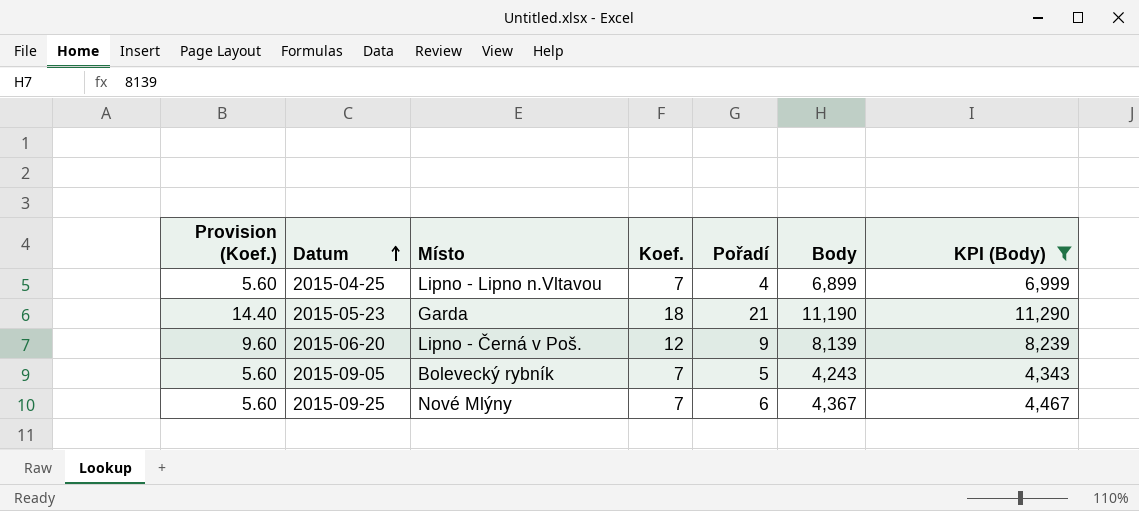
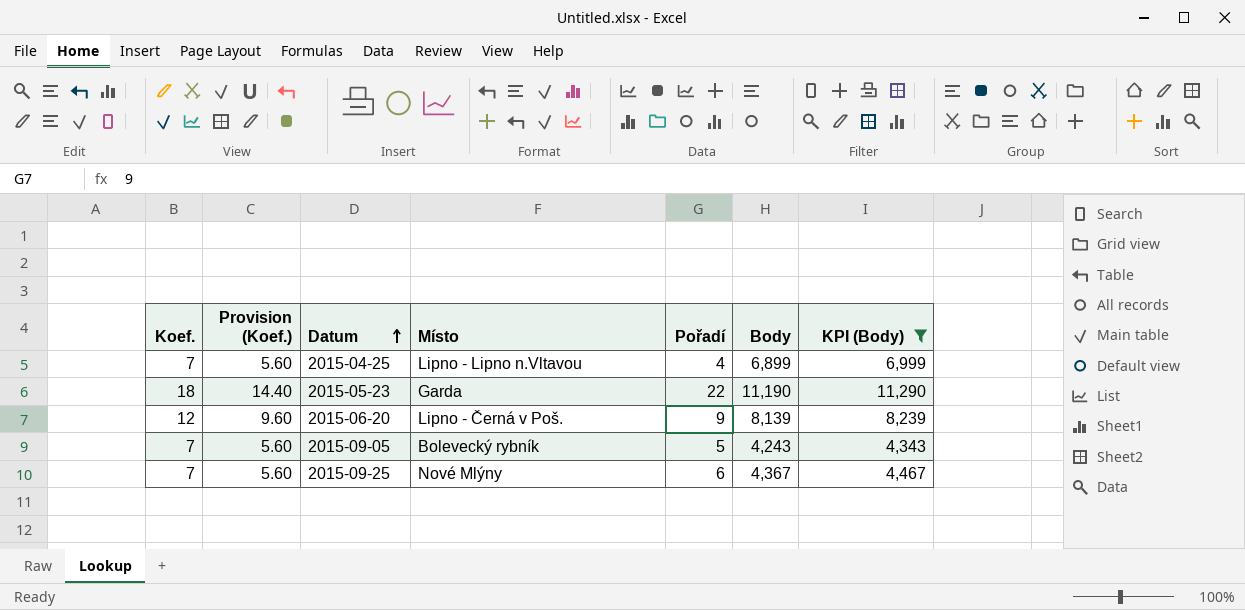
column Koef. | position: 4 -> 1
2015-05-23 | Pořadí: 21 -> 22

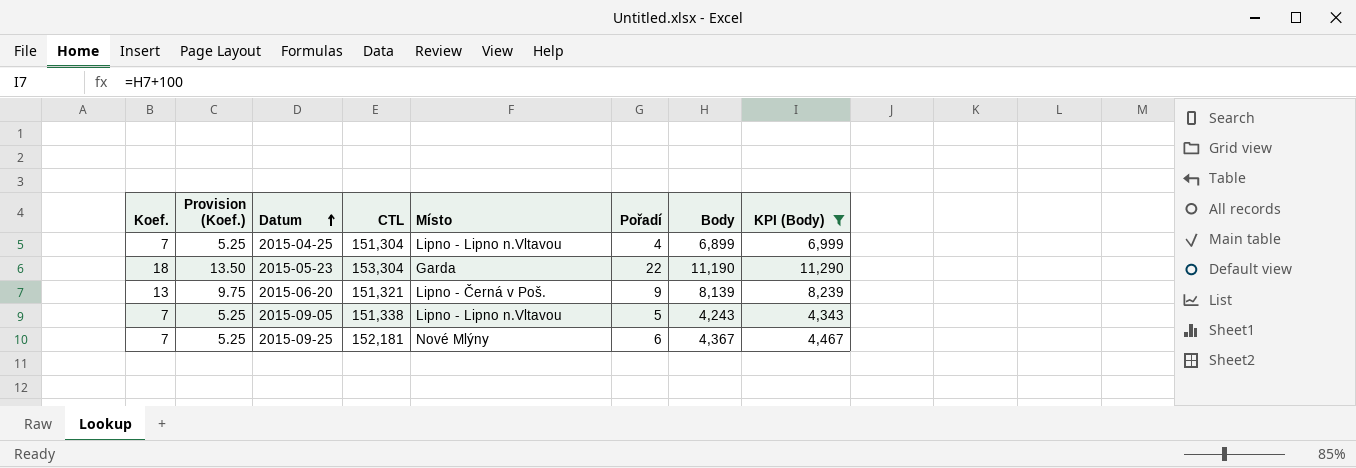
column Provision (Koef.) | formula: [Koef.] * 0.8 -> [Koef.] * 0.75
column CTL | position: none -> 4
2015-06-20 | Koef.: 12 -> 13
2015-09-05 | Místo: Bolevecký rybník -> Lipno - Lipno n.Vltavou

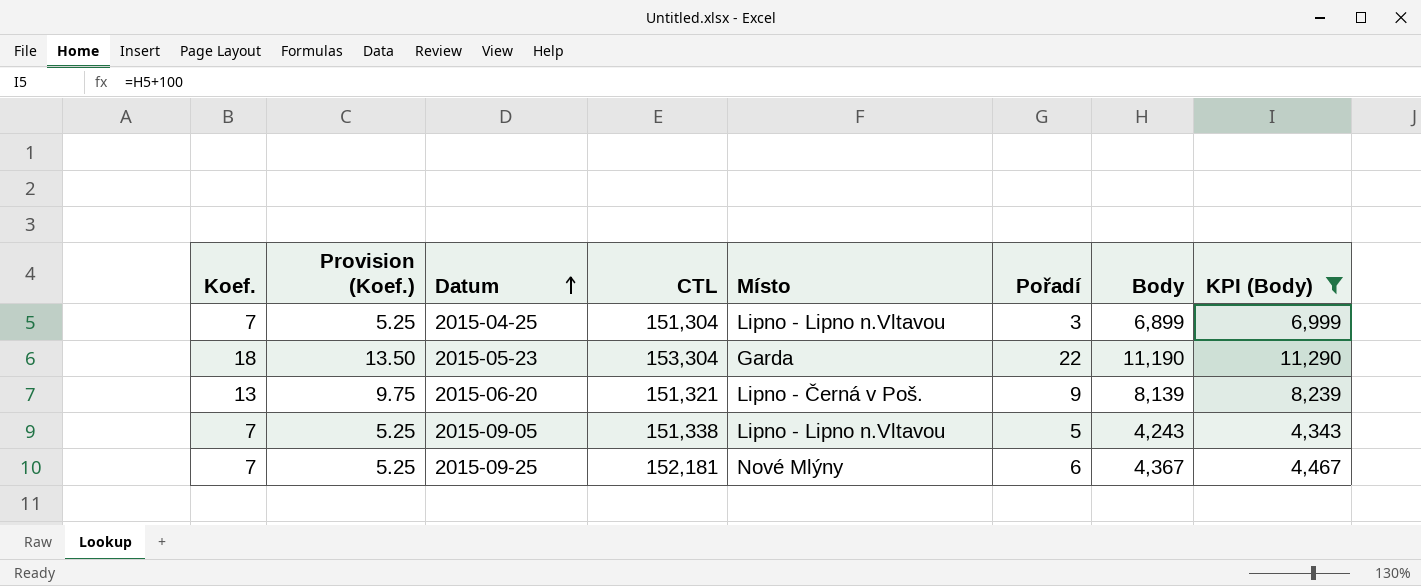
2015-04-25 | Pořadí: 4 -> 3

